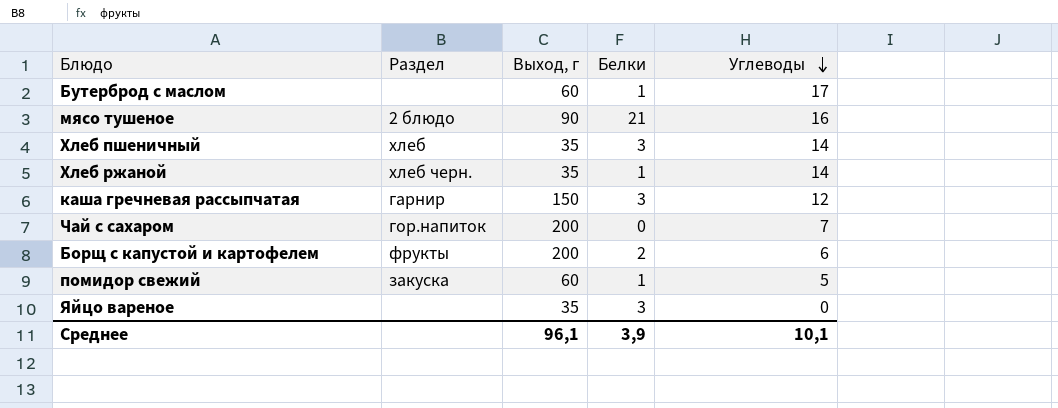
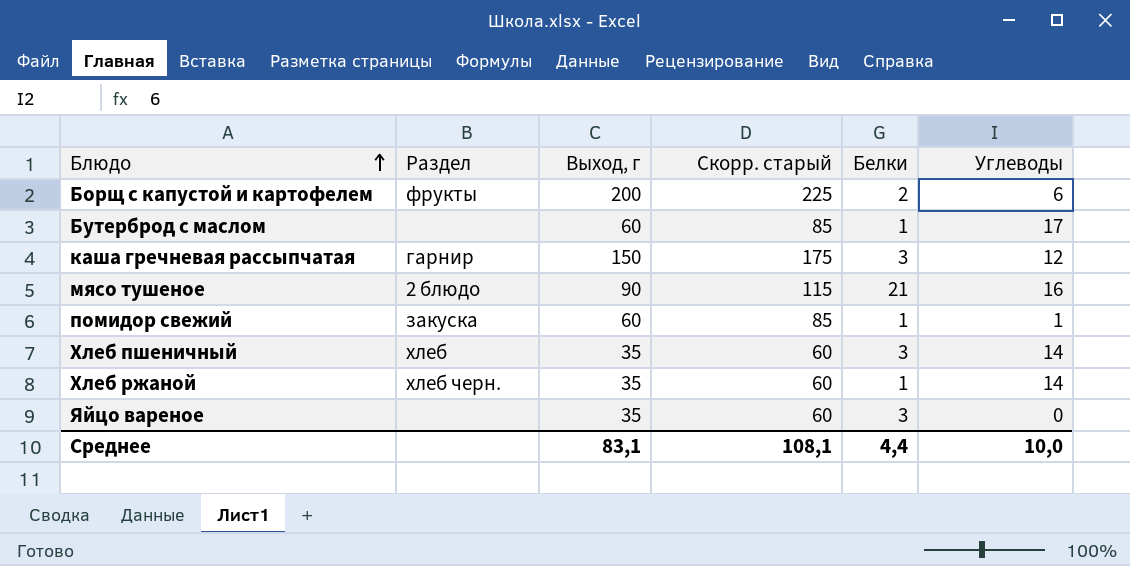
row order: Углеводы descending -> Блюдо ascending
column Скорр. старый | formula: none -> [Выход, г] + 25
row Чай с сахаром: гор.напиток | 200 | 0 | 7 -> none
помидор свежий | Углеводы: 5 -> 1
Среднее | Выход, г: 96,1 -> 83,1
Среднее | Белки: 3,9 -> 4,4
Среднее | Углеводы: 10,1 -> 10,0

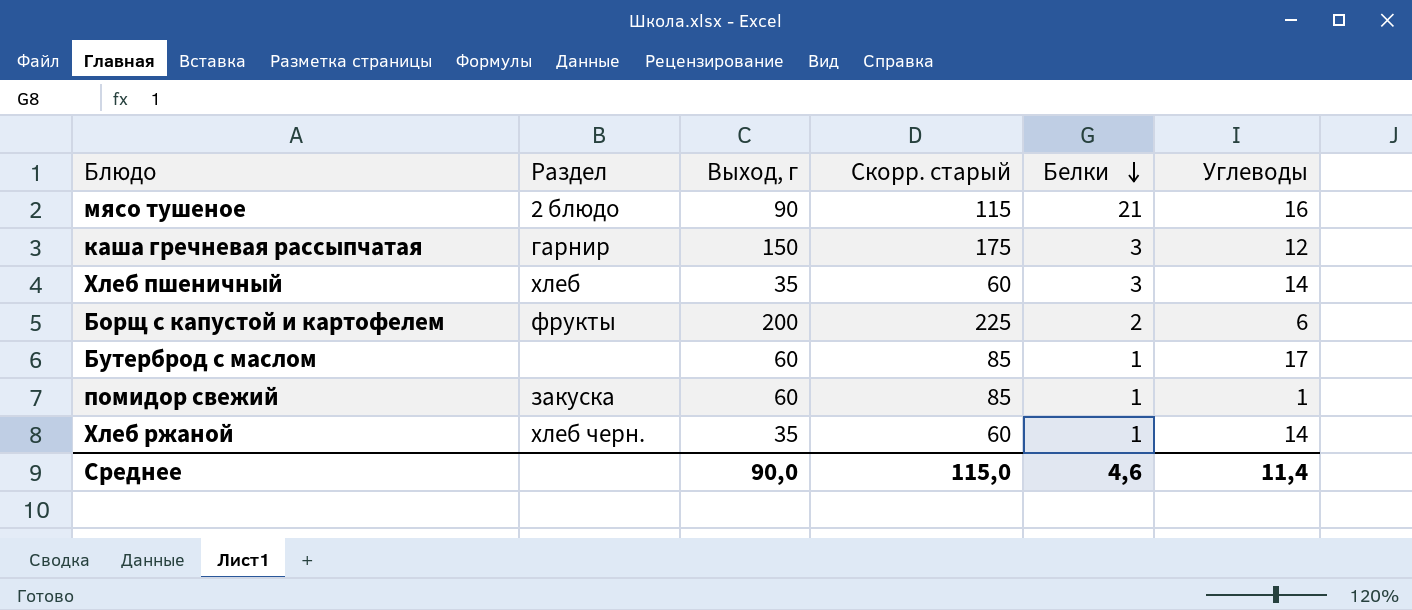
row order: Блюдо ascending -> Белки descending
row Яйцо вареное: none | 35 | 60 | 3 | 0 -> none
Среднее | Выход, г: 83,1 -> 90,0
Среднее | Скорр. старый: 108,1 -> 115,0
Среднее | Белки: 4,4 -> 4,6
Среднее | Углеводы: 10,0 -> 11,4

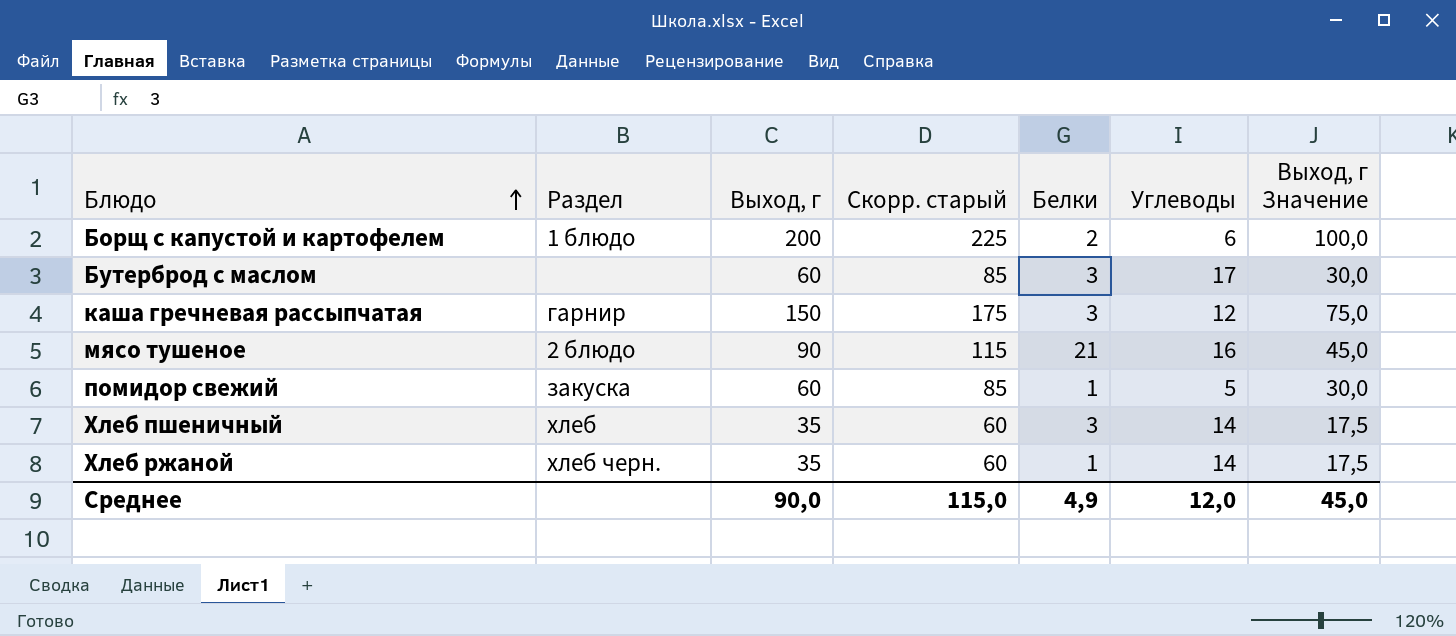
row order: Белки descending -> Блюдо ascending
column Выход, г Значение | formula: none -> [Выход, г] * 0,5
Борщ с капустой и картофелем | Раздел: фрукты -> 1 блюдо
Бутерброд с маслом | Белки: 1 -> 3
помидор свежий | Углеводы: 1 -> 5
Среднее | Белки: 4,6 -> 4,9
Среднее | Углеводы: 11,4 -> 12,0

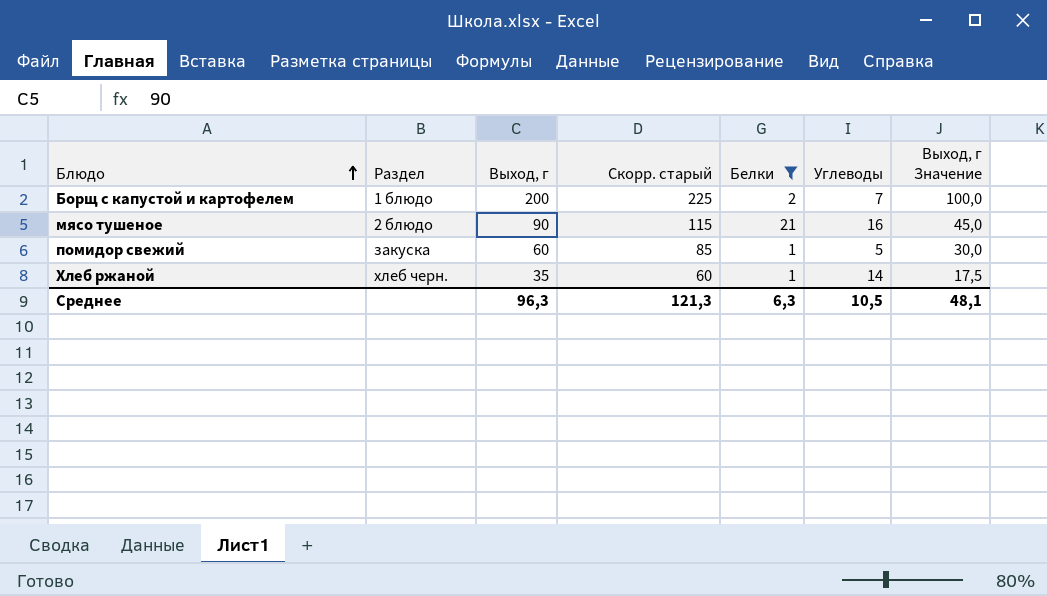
filter: none -> Белки != 3
Борщ с капустой и картофелем | Углеводы: 6 -> 7
Среднее | Выход, г: 90,0 -> 96,3
Среднее | Скорр. старый: 115,0 -> 121,3
Среднее | Белки: 4,9 -> 6,3
Среднее | Углеводы: 12,0 -> 10,5
Среднее | Выход, г Значение: 45,0 -> 48,1

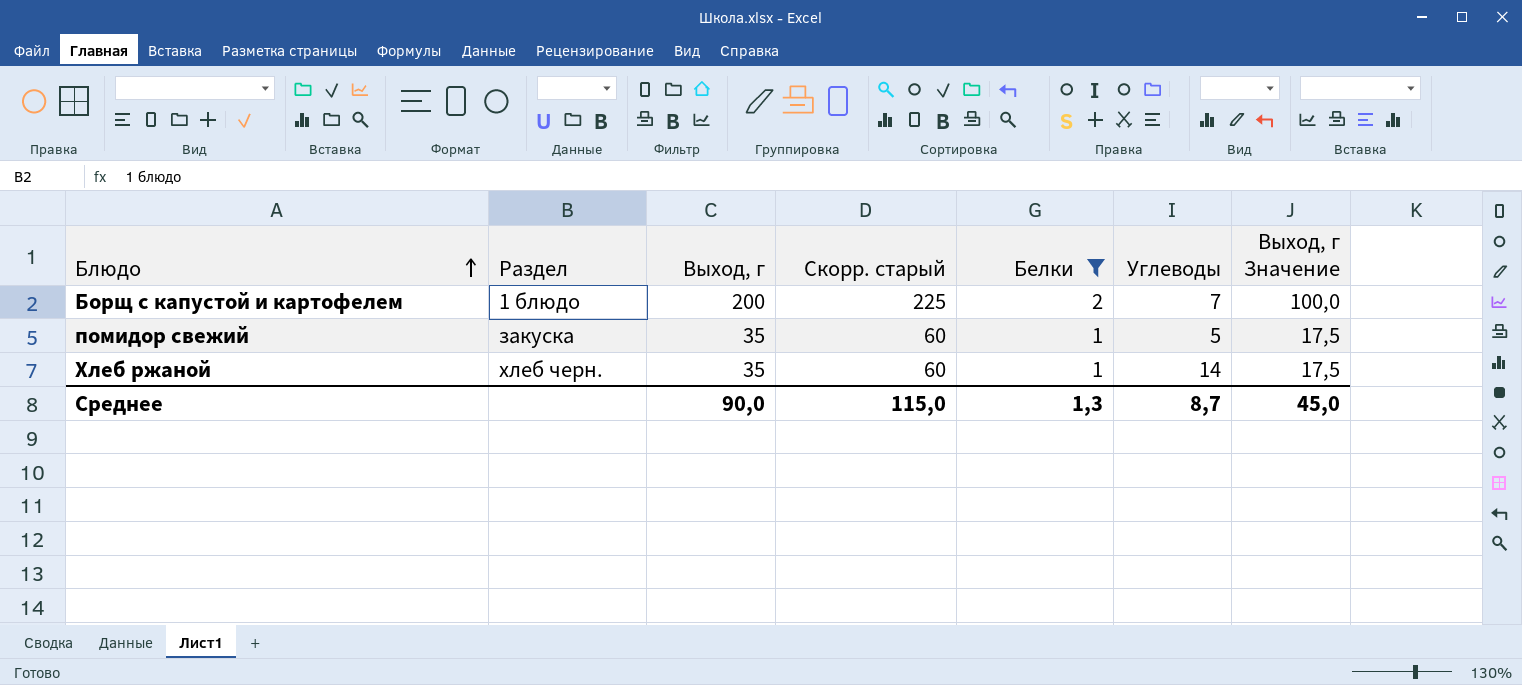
row мясо тушеное: 2 блюдо | 90 | 115 | 21 | 16 | 45,0 -> none
помидор свежий | Выход, г: 60 -> 35
помидор свежий | Скорр. старый: 85 -> 60
помидор свежий | Выход, г Значение: 30,0 -> 17,5
Среднее | Выход, г: 96,3 -> 90,0
Среднее | Скорр. старый: 121,3 -> 115,0
Среднее | Белки: 6,3 -> 1,3
Среднее | Углеводы: 10,5 -> 8,7
Среднее | Выход, г Значение: 48,1 -> 45,0

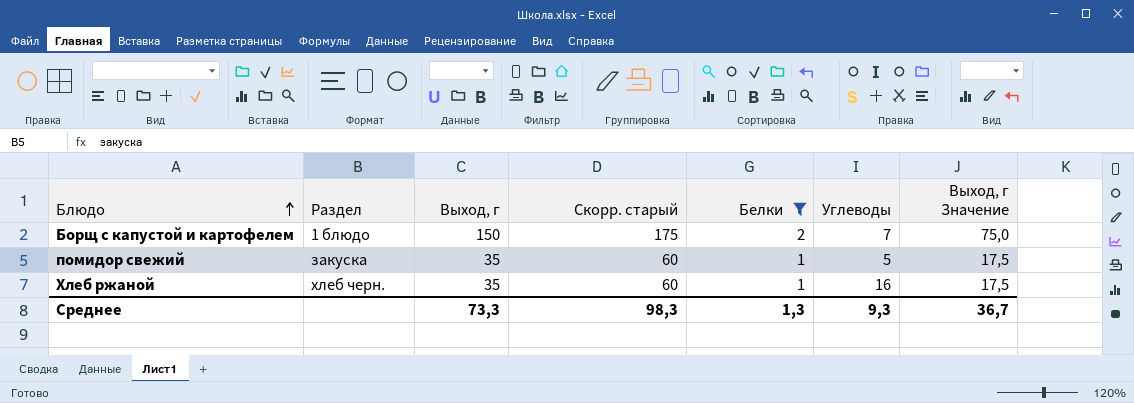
Борщ с капустой и картофелем | Выход, г: 200 -> 150
Борщ с капустой и картофелем | Скорр. старый: 225 -> 175
Борщ с капустой и картофелем | Выход, г Значение: 100,0 -> 75,0
Хлеб ржаной | Углеводы: 14 -> 16
Среднее | Выход, г: 90,0 -> 73,3
Среднее | Скорр. старый: 115,0 -> 98,3
Среднее | Углеводы: 8,7 -> 9,3
Среднее | Выход, г Значение: 45,0 -> 36,7

